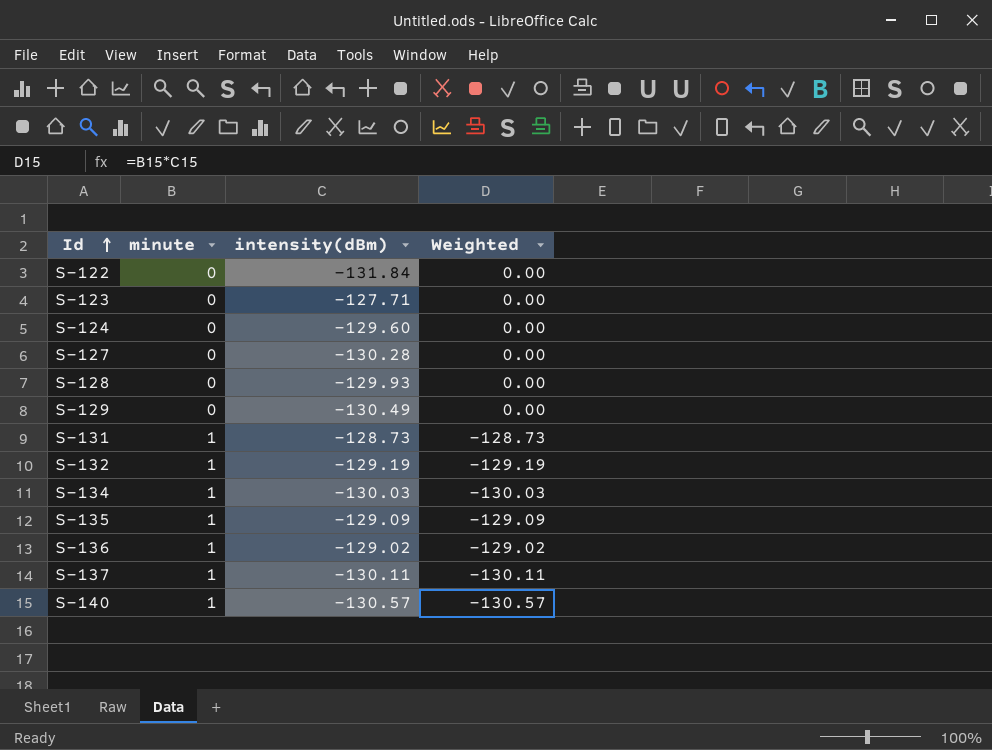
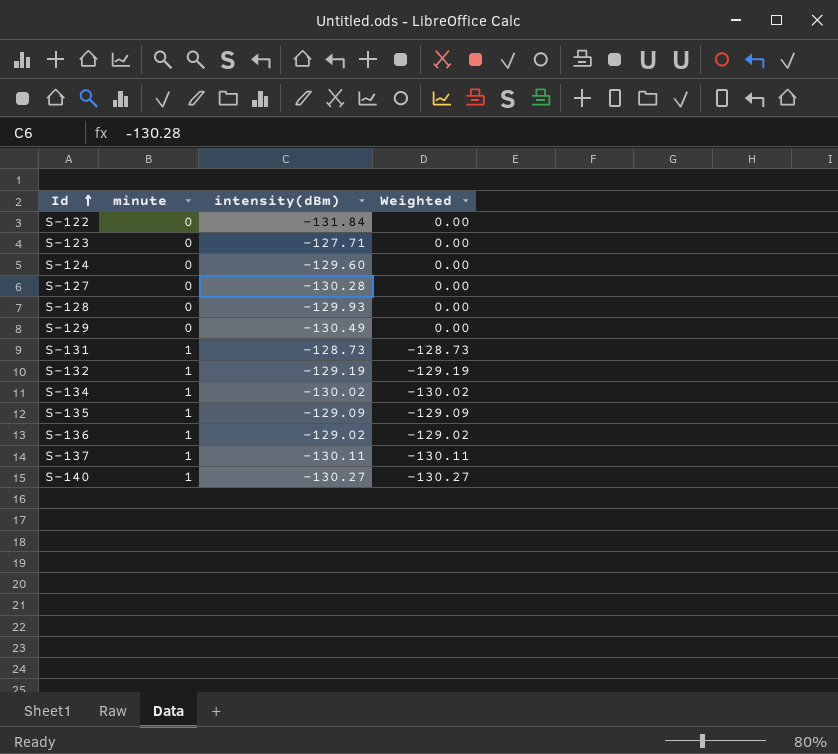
S-134 | intensity(dBm): -130.03 -> -130.02
S-134 | Weighted: -130.03 -> -130.02
S-140 | intensity(dBm): -130.57 -> -130.27
S-140 | Weighted: -130.57 -> -130.27

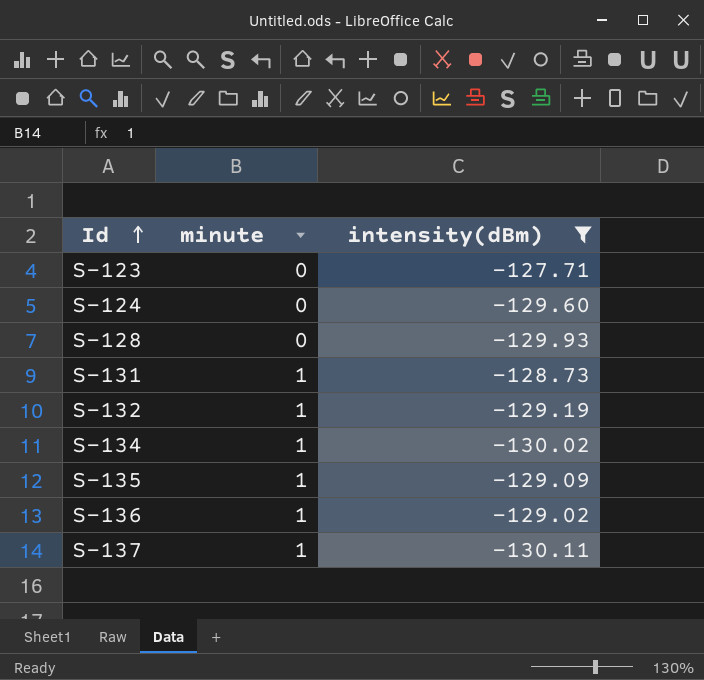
filter: none -> intensity(dBm) >= -130.11
column Weighted | formula: [minute] * [intensity(dBm)] -> none

